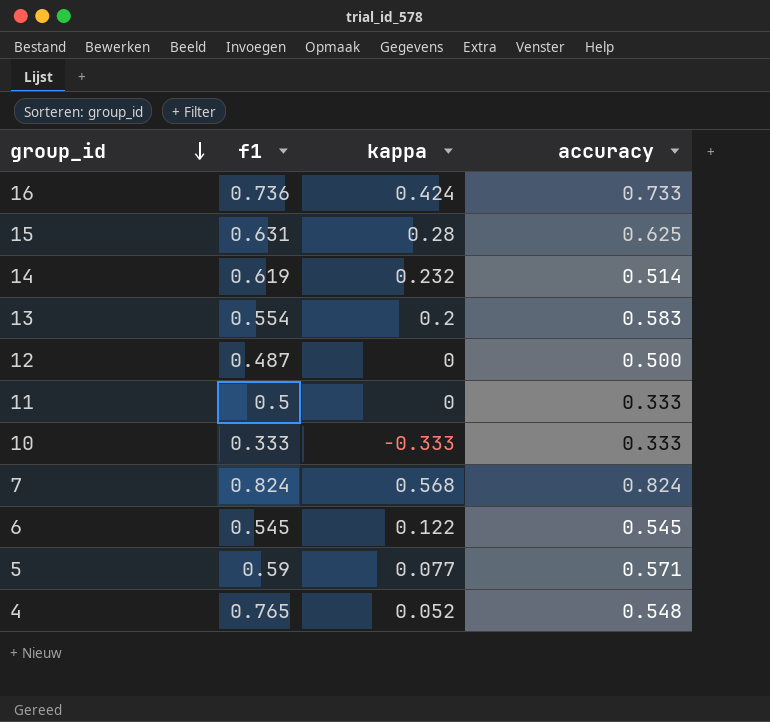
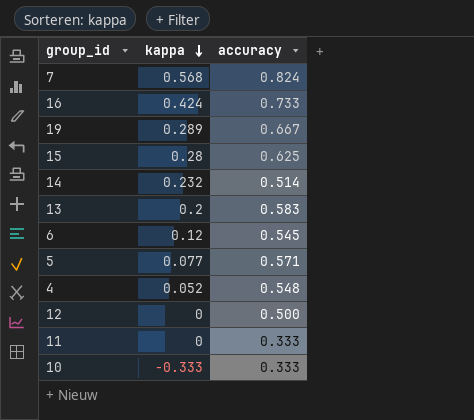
row order: group_id descending -> kappa descending
column f1 | position: 2 -> none
row 19: none -> 0.289 | 0.667
6 | kappa: 0.122 -> 0.12

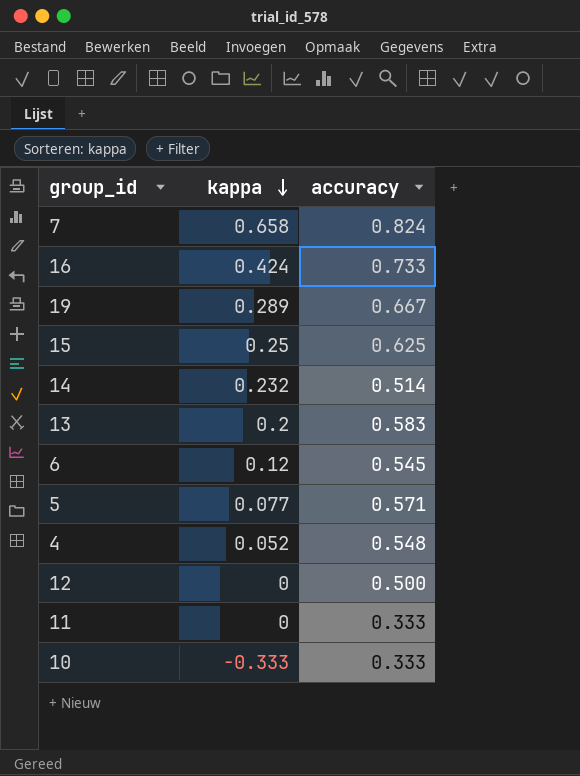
7 | kappa: 0.568 -> 0.658
15 | kappa: 0.28 -> 0.25

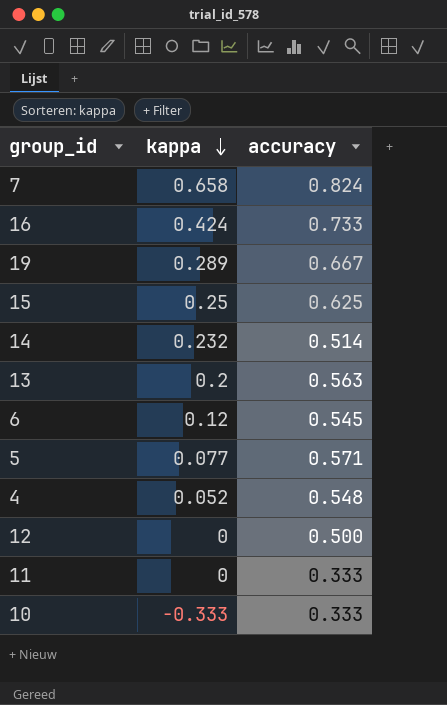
13 | accuracy: 0.583 -> 0.563

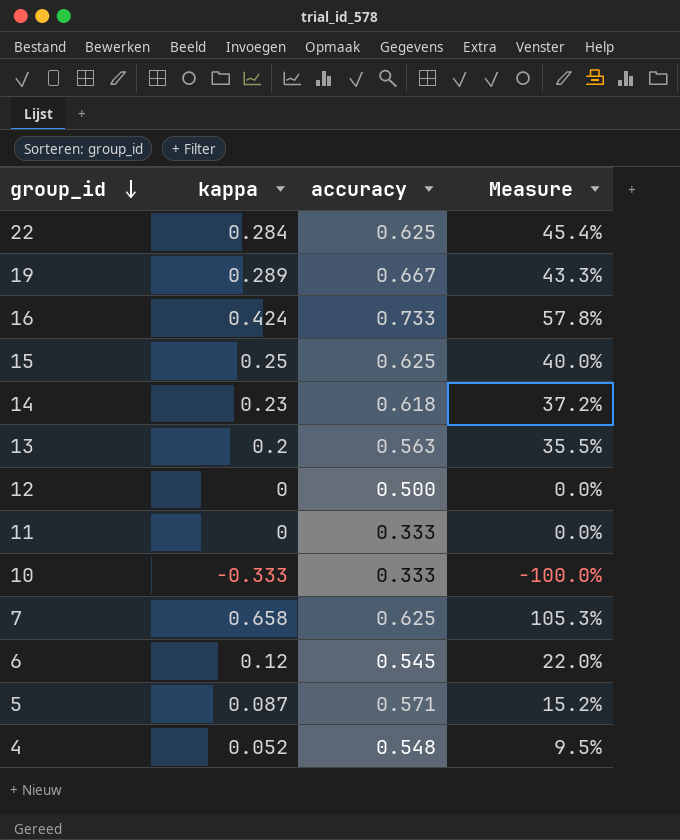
row order: kappa descending -> group_id descending
column Measure | formula: none -> [kappa] / [accuracy]
row 22: none -> 0.284 | 0.625 | 45.4%
14 | kappa: 0.232 -> 0.23
14 | accuracy: 0.514 -> 0.618
7 | accuracy: 0.824 -> 0.625
5 | kappa: 0.077 -> 0.087

